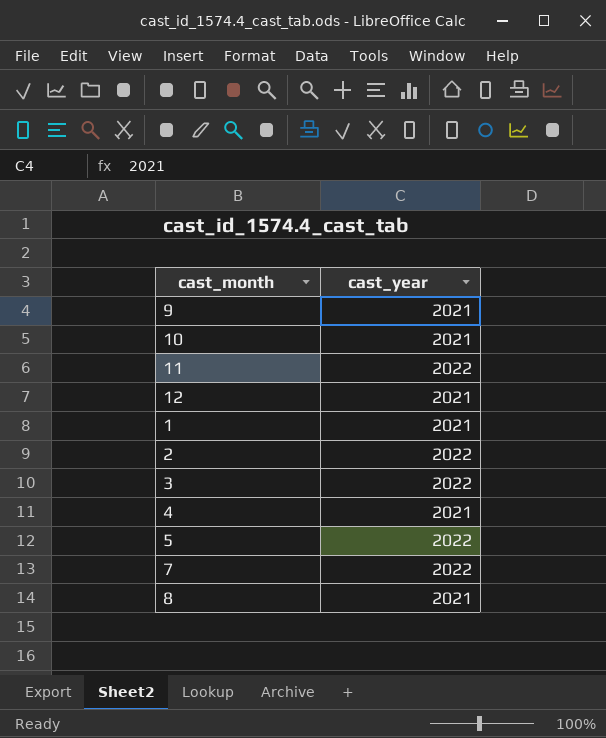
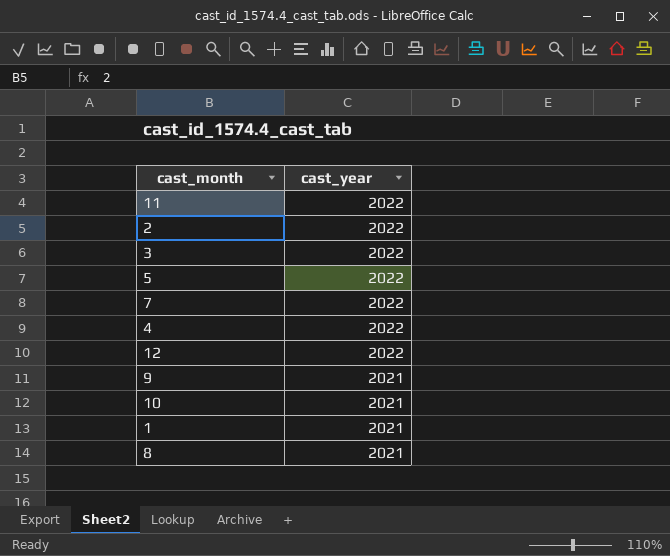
row order: none -> cast_year descending
4 | cast_year: 2021 -> 2022
12 | cast_year: 2021 -> 2022

